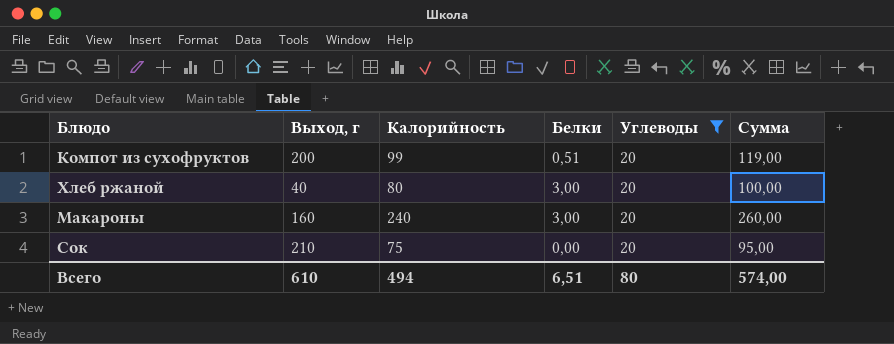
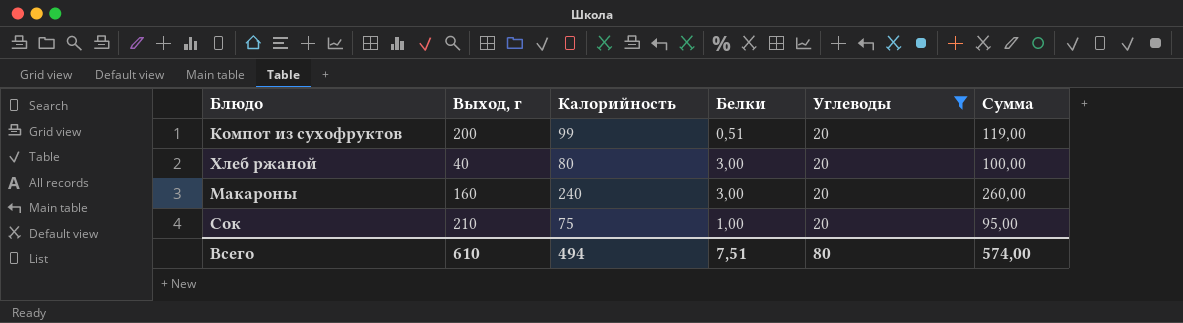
Сок | Белки: 0,00 -> 1,00
Всего | Белки: 6,51 -> 7,51

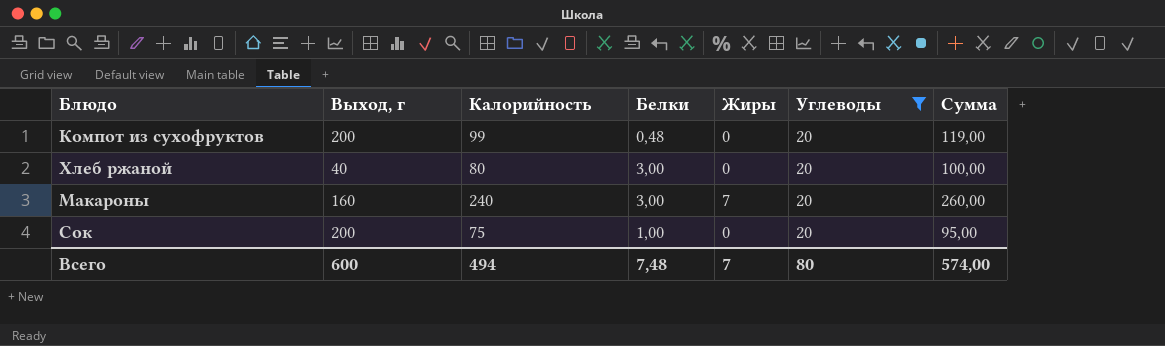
column Жиры | position: none -> 5
Компот из сухофруктов | Белки: 0,51 -> 0,48
Сок | Выход, г: 210 -> 200
Всего | Выход, г: 610 -> 600
Всего | Белки: 7,51 -> 7,48

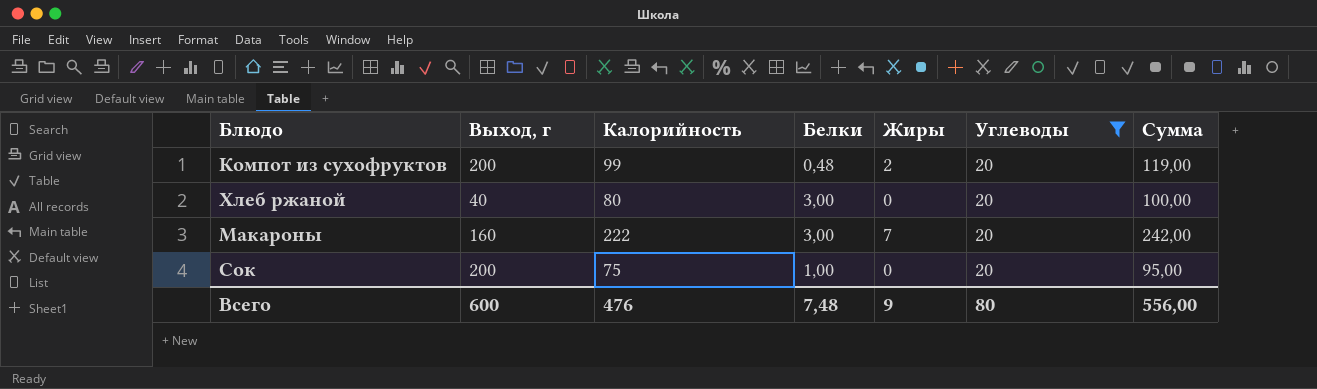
Компот из сухофруктов | Жиры: 0 -> 2
Макароны | Калорийность: 240 -> 222
Макароны | Сумма: 260,00 -> 242,00
Всего | Калорийность: 494 -> 476
Всего | Жиры: 7 -> 9
Всего | Сумма: 574,00 -> 556,00

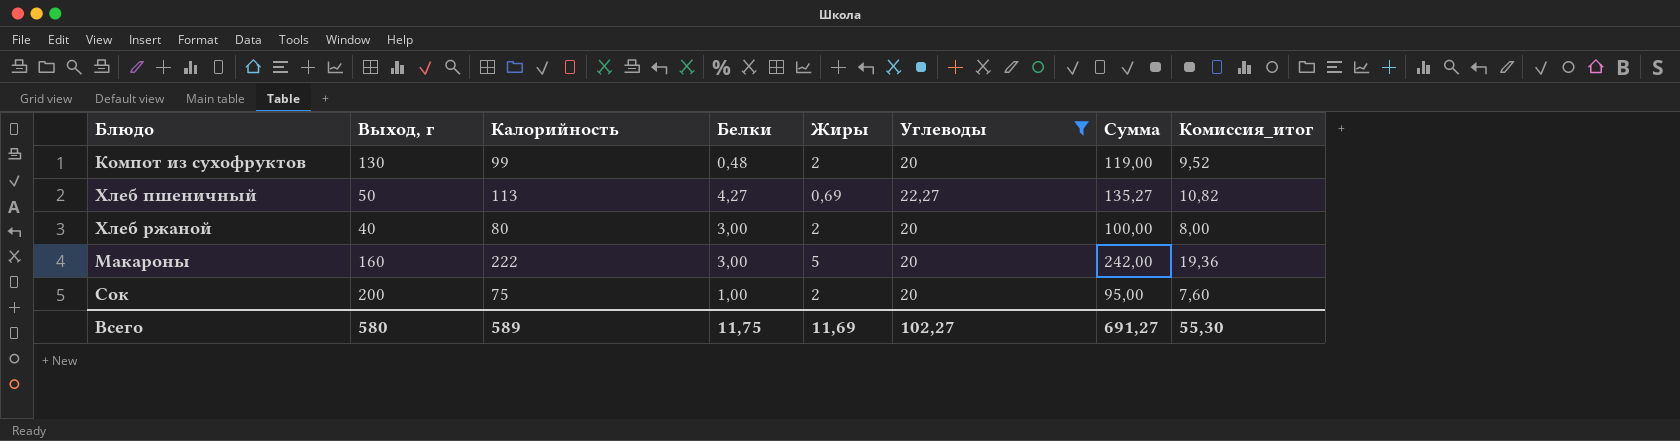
column Комиссия_итог | formula: none -> [Сумма] * 0,08
Компот из сухофруктов | Выход, г: 200 -> 130
row Хлеб пшеничный: none -> 50 | 113 | 4,27 | 0,69 | 22,27 | 135,27 | 10,82
Хлеб ржаной | Жиры: 0 -> 2
Макароны | Жиры: 7 -> 5
Сок | Жиры: 0 -> 2
Всего | Выход, г: 600 -> 580
Всего | Калорийность: 476 -> 589
Всего | Белки: 7,48 -> 11,75
Всего | Жиры: 9 -> 11,69
Всего | Углеводы: 80 -> 102,27
Всего | Сумма: 556,00 -> 691,27

